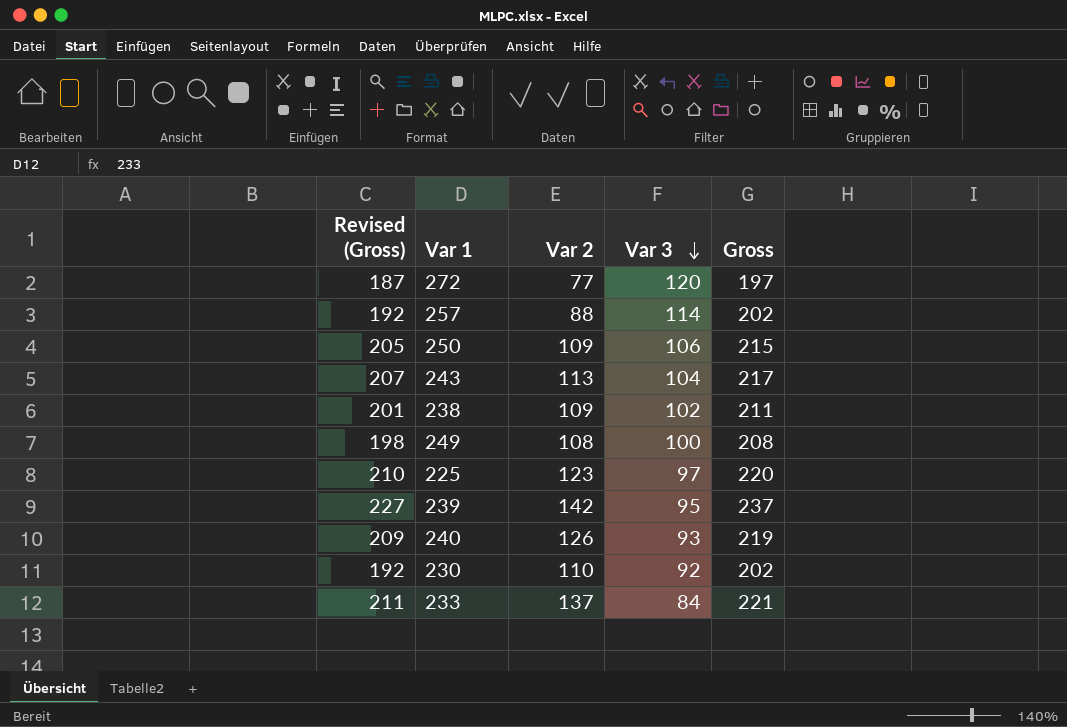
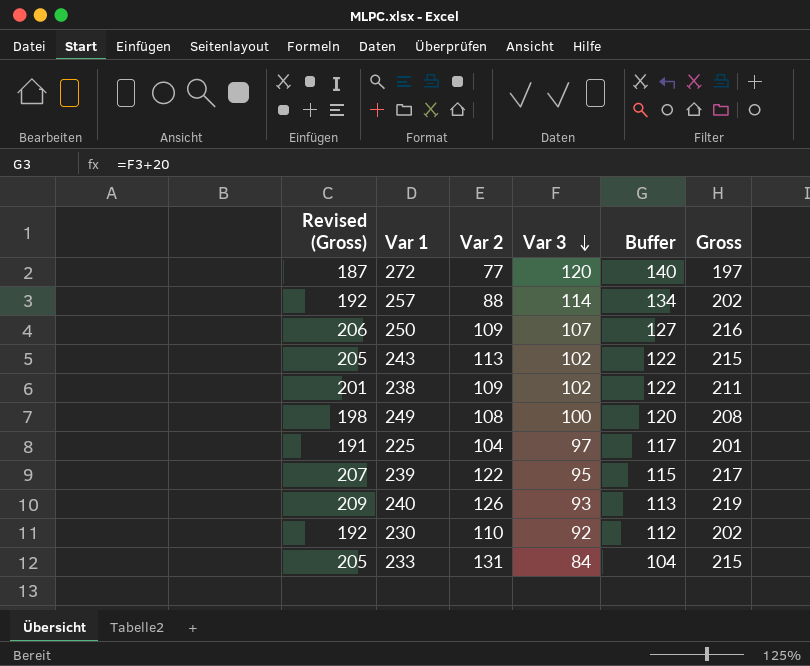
column Buffer | formula: none -> [Var 3] + 20
250 | Revised (Gross): 205 -> 206
250 | Var 3: 106 -> 107
250 | Gross: 215 -> 216
243 | Revised (Gross): 207 -> 205
243 | Var 3: 104 -> 102
243 | Gross: 217 -> 215
225 | Revised (Gross): 210 -> 191
225 | Var 2: 123 -> 104
225 | Gross: 220 -> 201
239 | Revised (Gross): 227 -> 207
239 | Var 2: 142 -> 122
239 | Gross: 237 -> 217
233 | Revised (Gross): 211 -> 205
233 | Var 2: 137 -> 131
233 | Gross: 221 -> 215

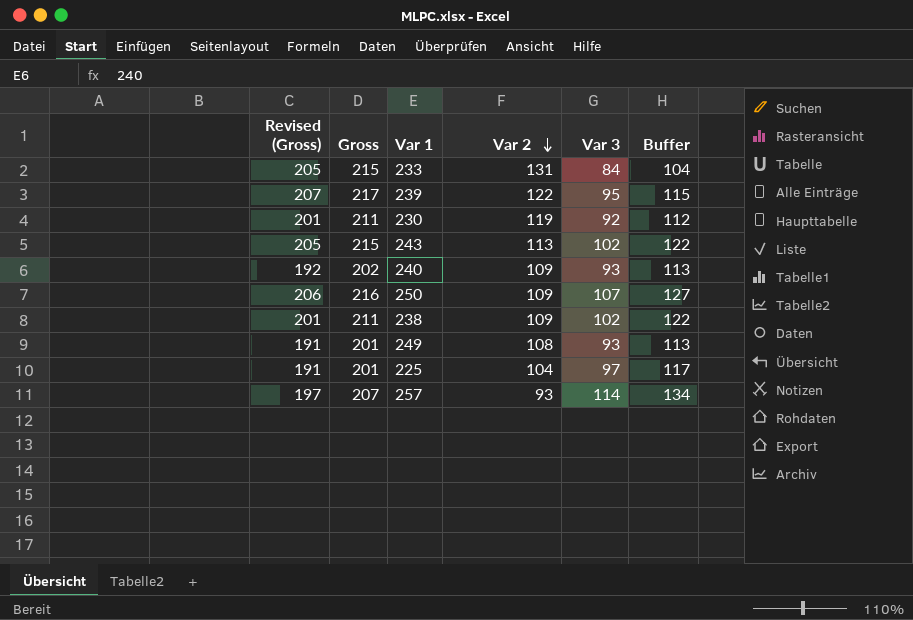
row order: Var 3 descending -> Var 2 descending
column Gross | position: 6 -> 2
row 272: 187 | 77 | 120 | 140 | 197 -> none
230 | Revised (Gross): 192 -> 201
230 | Gross: 202 -> 211
230 | Var 2: 110 -> 119
240 | Revised (Gross): 209 -> 192
240 | Gross: 219 -> 202
240 | Var 2: 126 -> 109
249 | Revised (Gross): 198 -> 191
249 | Gross: 208 -> 201
249 | Var 3: 100 -> 93
249 | Buffer: 120 -> 113
257 | Revised (Gross): 192 -> 197
257 | Gross: 202 -> 207
257 | Var 2: 88 -> 93

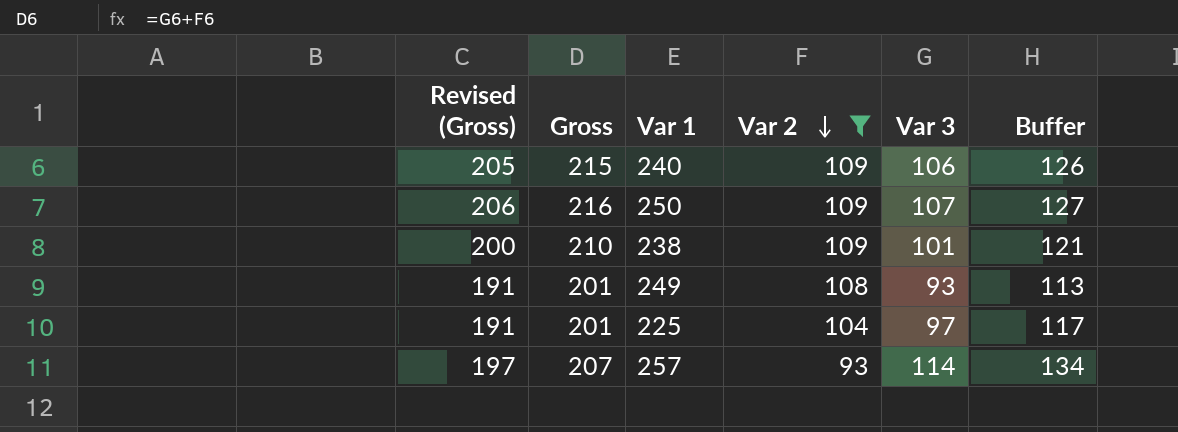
filter: none -> Var 2 <= 109
240 | Revised (Gross): 192 -> 205
240 | Gross: 202 -> 215
240 | Var 3: 93 -> 106
240 | Buffer: 113 -> 126
238 | Revised (Gross): 201 -> 200
238 | Gross: 211 -> 210
238 | Var 3: 102 -> 101
238 | Buffer: 122 -> 121

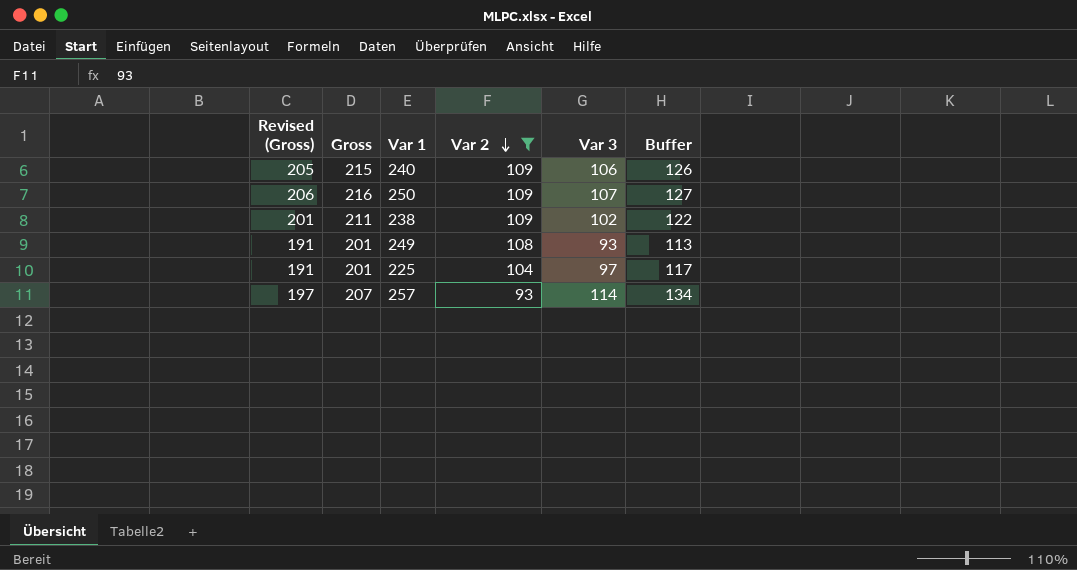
238 | Revised (Gross): 200 -> 201
238 | Gross: 210 -> 211
238 | Var 3: 101 -> 102
238 | Buffer: 121 -> 122

